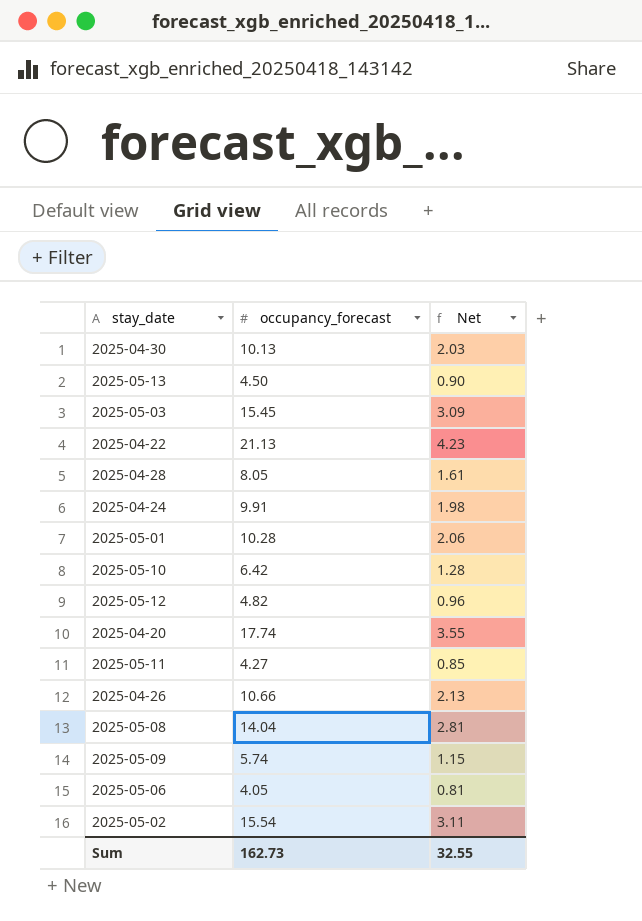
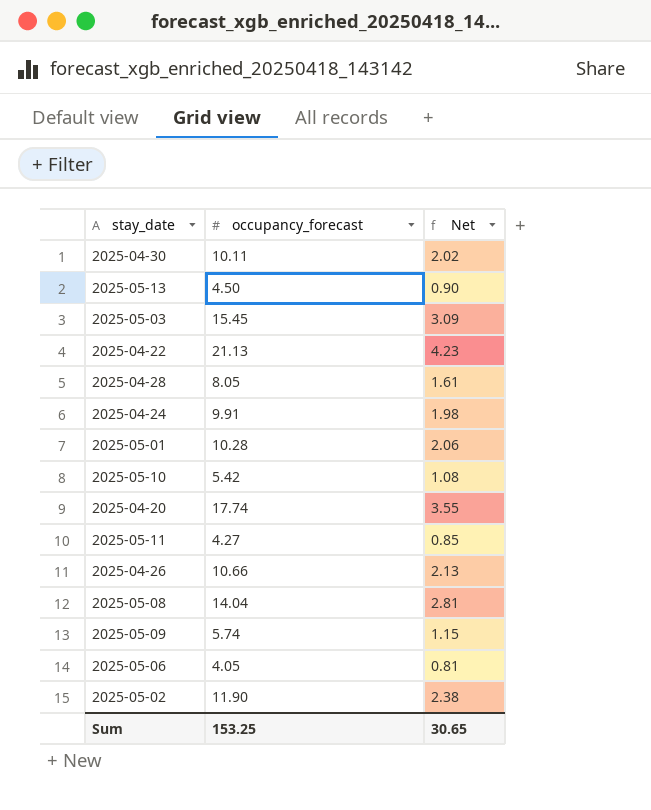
row 2025-05-12: 4.82 | 0.96 -> none
2025-04-30 | occupancy_forecast: 10.13 -> 10.11
2025-04-30 | Net: 2.03 -> 2.02
2025-05-10 | occupancy_forecast: 6.42 -> 5.42
2025-05-10 | Net: 1.28 -> 1.08
2025-05-02 | occupancy_forecast: 15.54 -> 11.90
2025-05-02 | Net: 3.11 -> 2.38
Sum | occupancy_forecast: 162.73 -> 153.25
Sum | Net: 32.55 -> 30.65

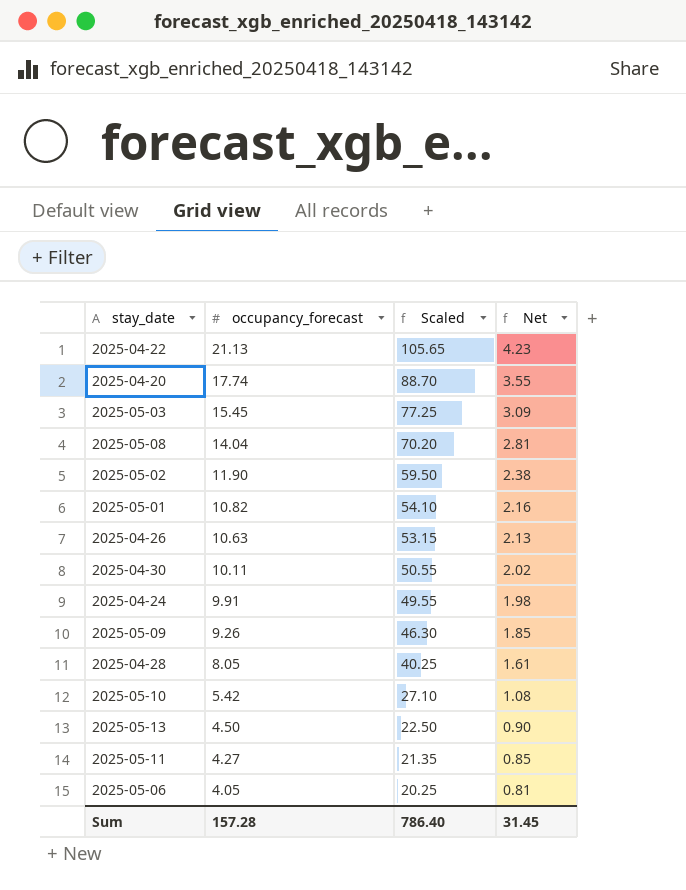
row order: none -> occupancy_forecast descending
column Scaled | formula: none -> [occupancy_forecast] * 5
2025-05-01 | occupancy_forecast: 10.28 -> 10.82
2025-05-01 | Net: 2.06 -> 2.16
2025-04-26 | occupancy_forecast: 10.66 -> 10.63
2025-05-09 | occupancy_forecast: 5.74 -> 9.26
2025-05-09 | Net: 1.15 -> 1.85
Sum | occupancy_forecast: 153.25 -> 157.28
Sum | Net: 30.65 -> 31.45

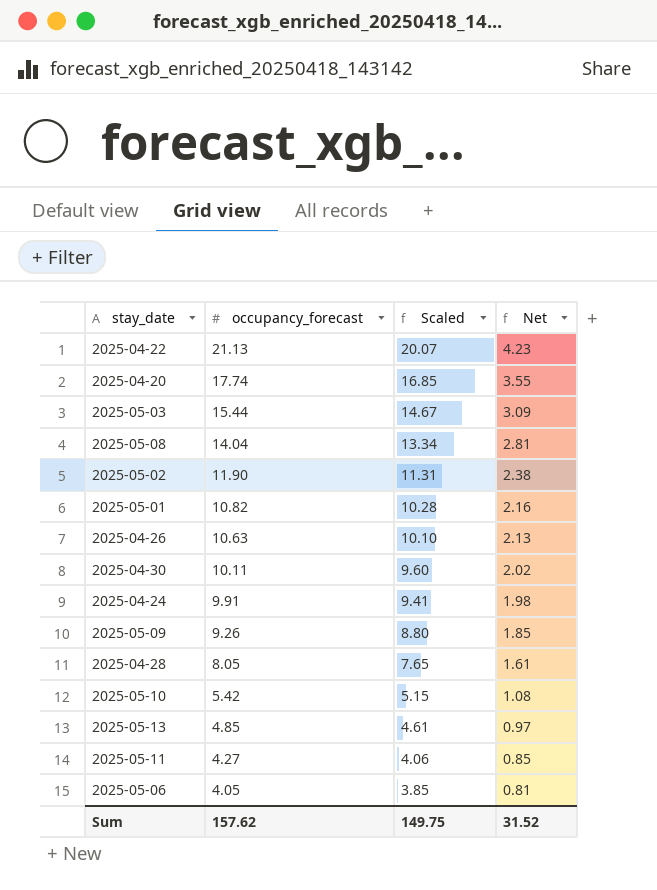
column Scaled | formula: [occupancy_forecast] * 5 -> [occupancy_forecast] * 0.95
2025-05-03 | occupancy_forecast: 15.45 -> 15.44
2025-05-13 | occupancy_forecast: 4.50 -> 4.85
2025-05-13 | Net: 0.90 -> 0.97
Sum | occupancy_forecast: 157.28 -> 157.62
Sum | Scaled: 786.40 -> 149.75
Sum | Net: 31.45 -> 31.52

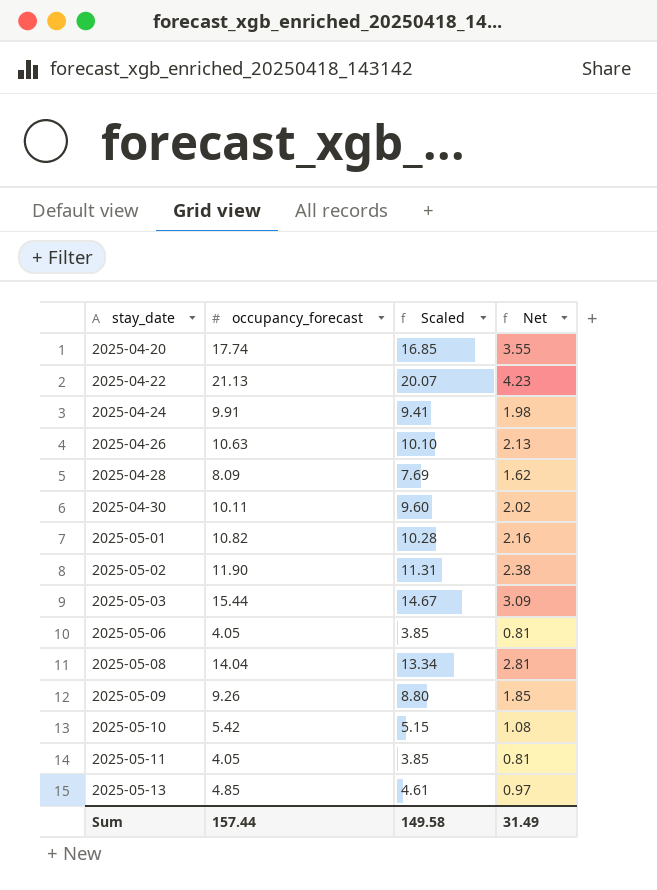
row order: occupancy_forecast descending -> stay_date ascending
2025-04-28 | occupancy_forecast: 8.05 -> 8.09
2025-04-28 | Scaled: 7.65 -> 7.69
2025-04-28 | Net: 1.61 -> 1.62
2025-05-11 | occupancy_forecast: 4.27 -> 4.05
2025-05-11 | Scaled: 4.06 -> 3.85
2025-05-11 | Net: 0.85 -> 0.81
Sum | occupancy_forecast: 157.62 -> 157.44
Sum | Scaled: 149.75 -> 149.58
Sum | Net: 31.52 -> 31.49

